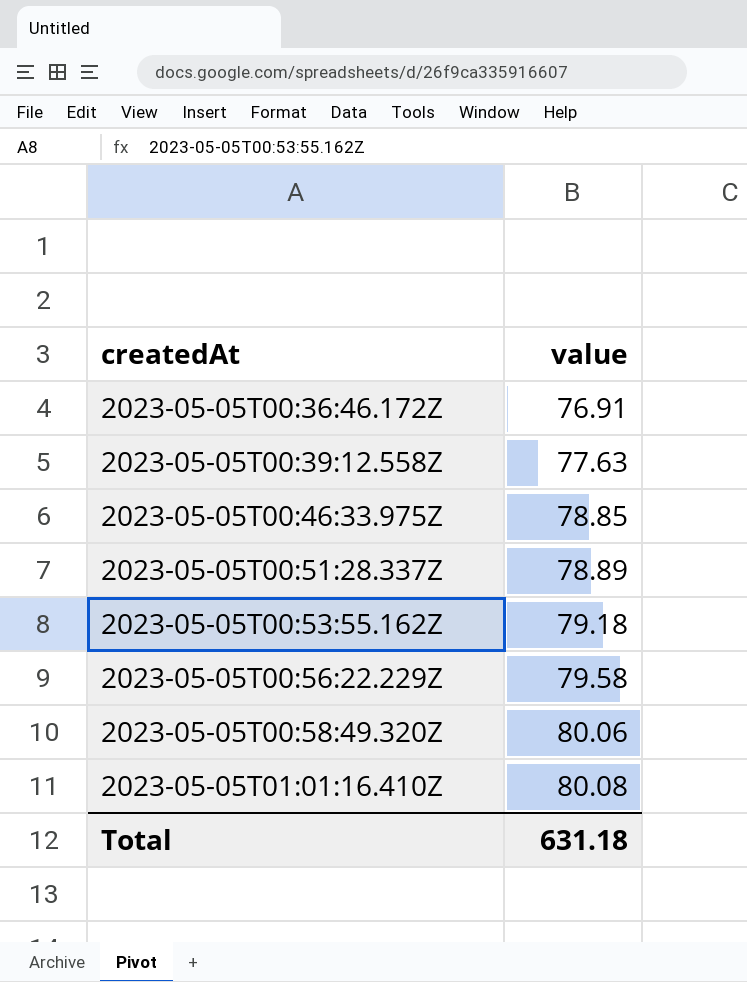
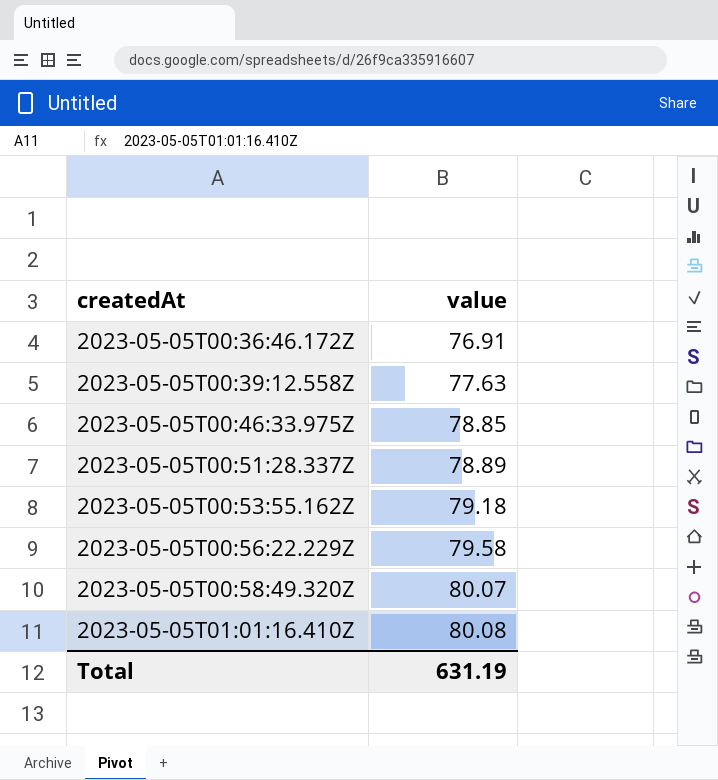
2023-05-05T00:58:49.320Z | value: 80.06 -> 80.07
Total | value: 631.18 -> 631.19

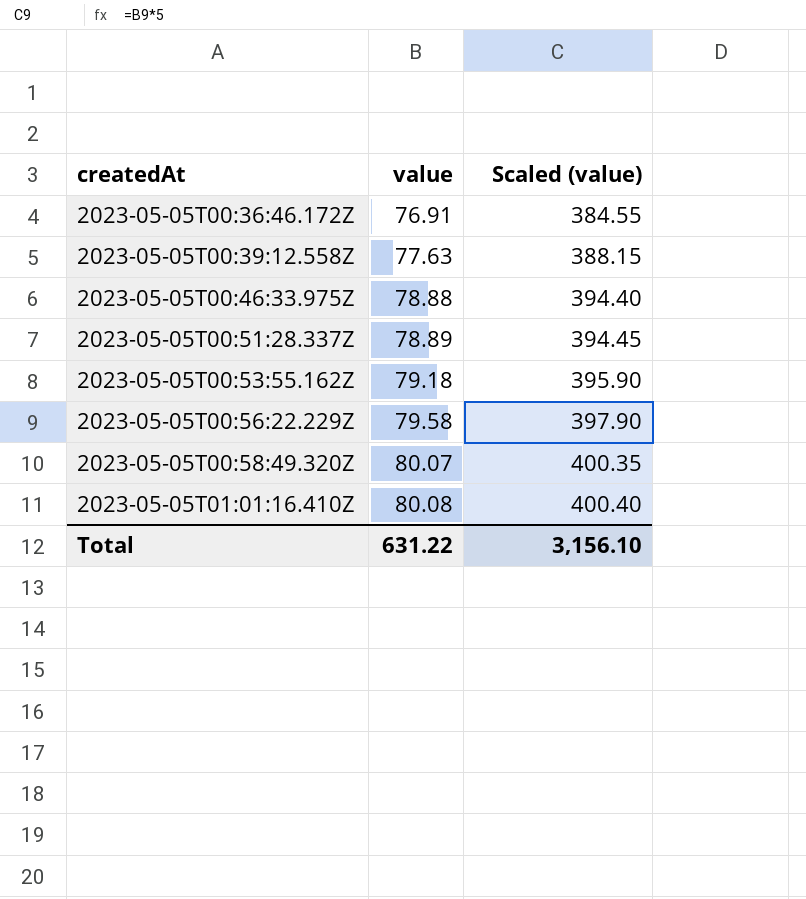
column Scaled (value) | formula: none -> [value] * 5
2023-05-05T00:46:33.975Z | value: 78.85 -> 78.88
Total | value: 631.19 -> 631.22

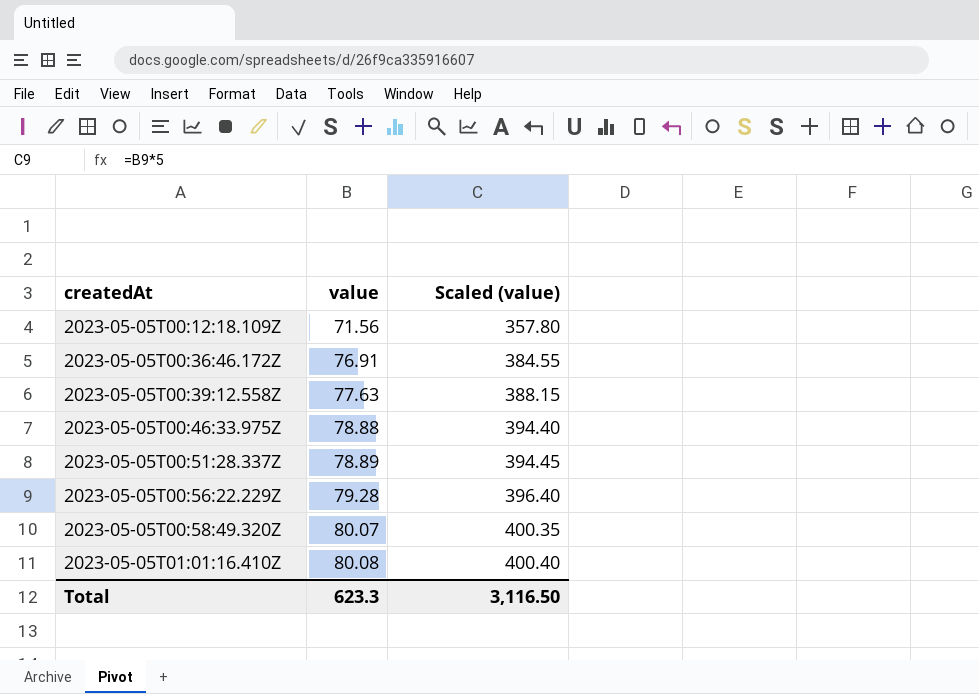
row 2023-05-05T00:53:55.162Z: 79.18 | 395.90 -> none
row 2023-05-05T00:12:18.109Z: none -> 71.56 | 357.80
2023-05-05T00:56:22.229Z | value: 79.58 -> 79.28
2023-05-05T00:56:22.229Z | Scaled (value): 397.90 -> 396.40
Total | value: 631.22 -> 623.3
Total | Scaled (value): 3,156.10 -> 3,116.50

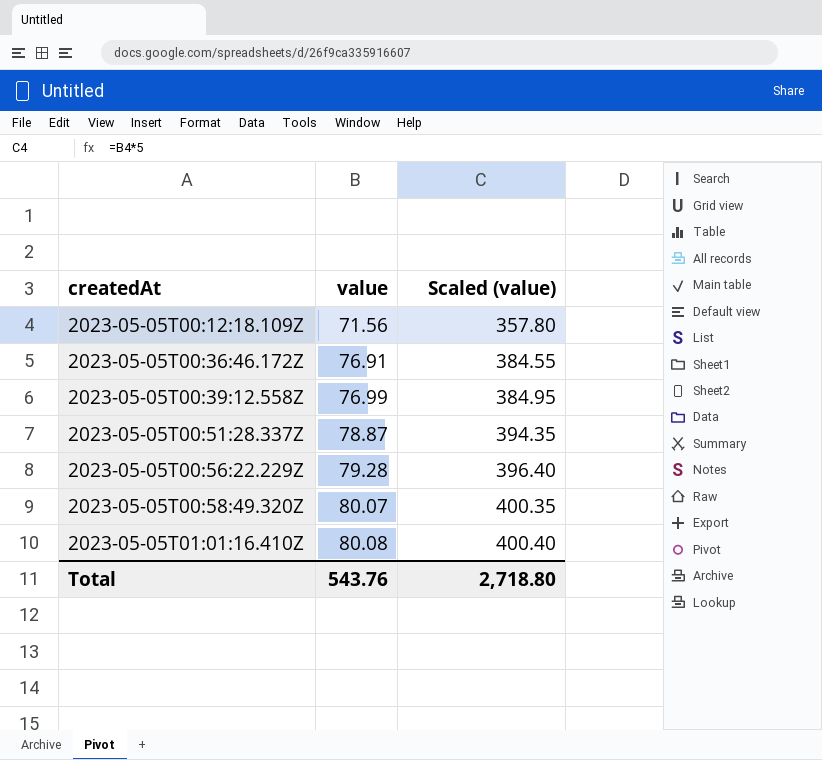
row 2023-05-05T00:46:33.975Z: 78.88 | 394.40 -> none
2023-05-05T00:39:12.558Z | value: 77.63 -> 76.99
2023-05-05T00:39:12.558Z | Scaled (value): 388.15 -> 384.95
2023-05-05T00:51:28.337Z | value: 78.89 -> 78.87
2023-05-05T00:51:28.337Z | Scaled (value): 394.45 -> 394.35
Total | value: 623.3 -> 543.76
Total | Scaled (value): 3,116.50 -> 2,718.80

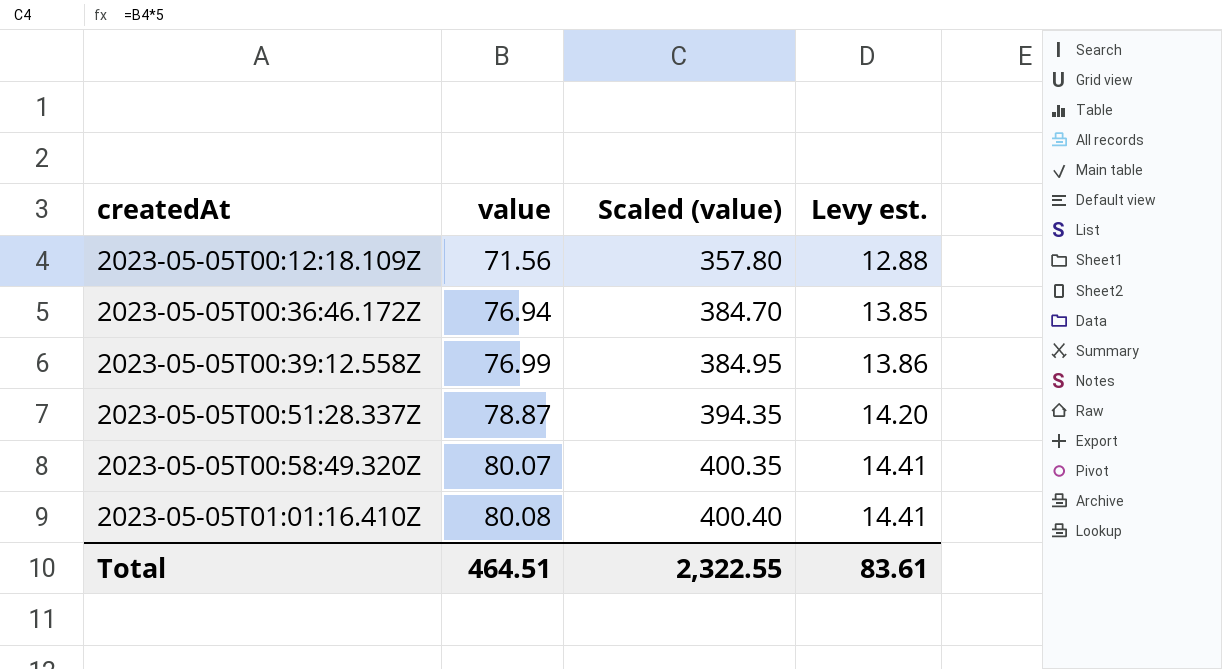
column Levy est. | formula: none -> [value] * 0.18
row 2023-05-05T00:56:22.229Z: 79.28 | 396.40 -> none
2023-05-05T00:36:46.172Z | value: 76.91 -> 76.94
2023-05-05T00:36:46.172Z | Scaled (value): 384.55 -> 384.70
Total | value: 543.76 -> 464.51
Total | Scaled (value): 2,718.80 -> 2,322.55

